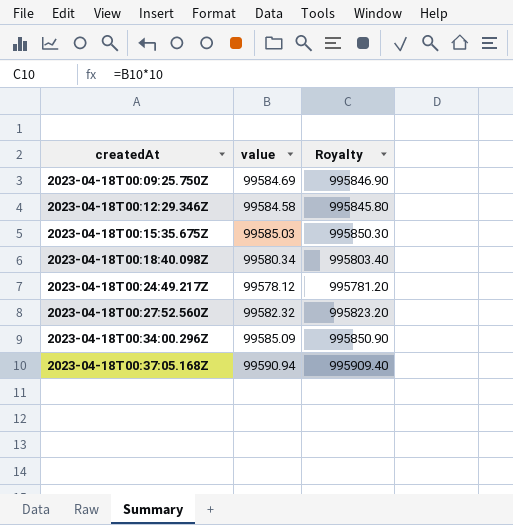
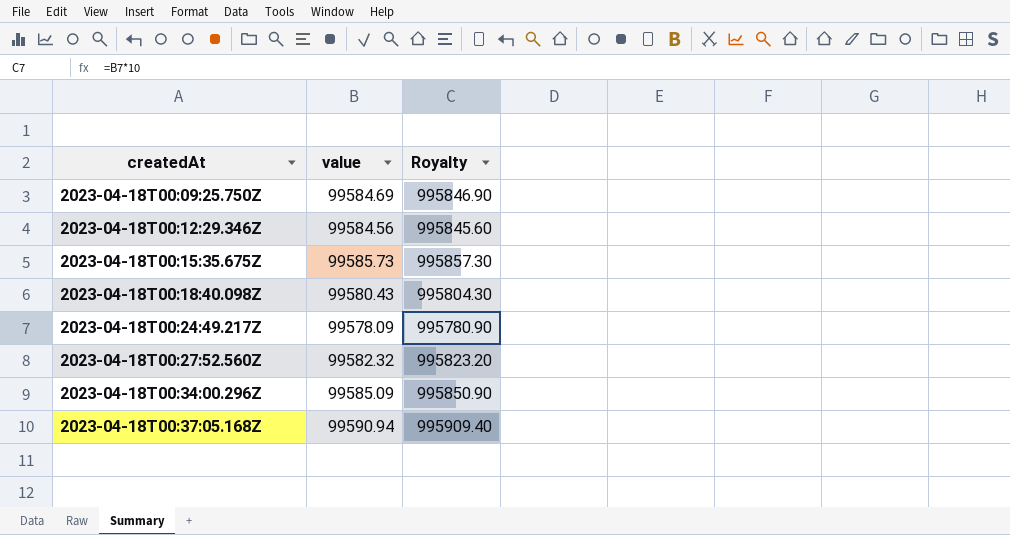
2023-04-18T00:12:29.346Z | value: 99584.58 -> 99584.56
2023-04-18T00:12:29.346Z | Royalty: 995845.80 -> 995845.60
2023-04-18T00:15:35.675Z | value: 99585.03 -> 99585.73
2023-04-18T00:15:35.675Z | Royalty: 995850.30 -> 995857.30
2023-04-18T00:18:40.098Z | value: 99580.34 -> 99580.43
2023-04-18T00:18:40.098Z | Royalty: 995803.40 -> 995804.30
2023-04-18T00:24:49.217Z | value: 99578.12 -> 99578.09
2023-04-18T00:24:49.217Z | Royalty: 995781.20 -> 995780.90

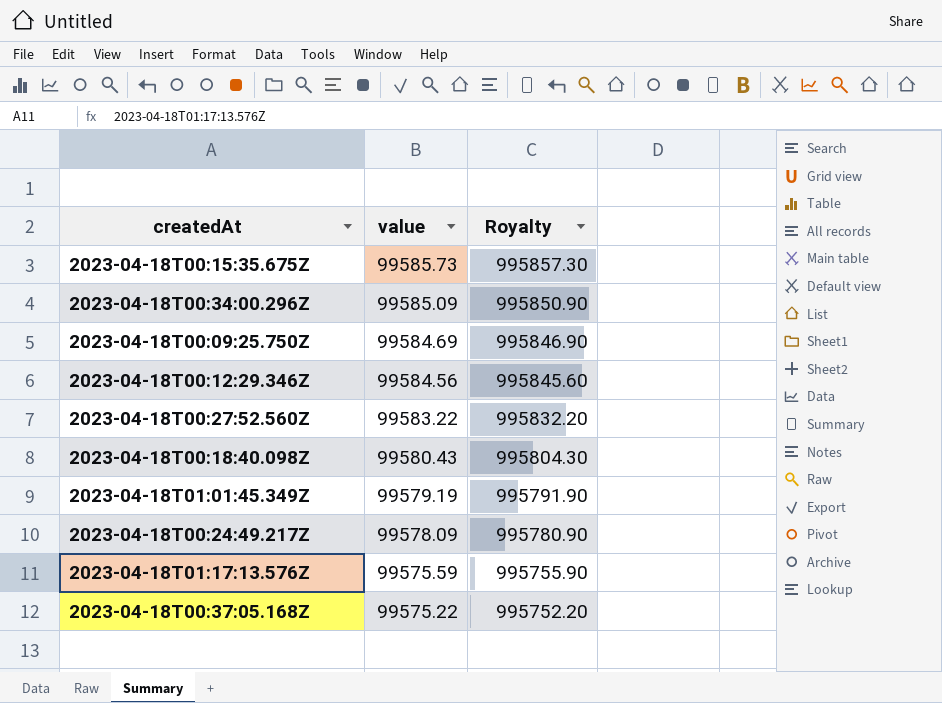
row order: createdAt ascending -> value descending
2023-04-18T00:27:52.560Z | value: 99582.32 -> 99583.22
2023-04-18T00:27:52.560Z | Royalty: 995823.20 -> 995832.20
row 2023-04-18T01:01:45.349Z: none -> 99579.19 | 995791.90
row 2023-04-18T01:17:13.576Z: none -> 99575.59 | 995755.90
2023-04-18T00:37:05.168Z | value: 99590.94 -> 99575.22
2023-04-18T00:37:05.168Z | Royalty: 995909.40 -> 995752.20

